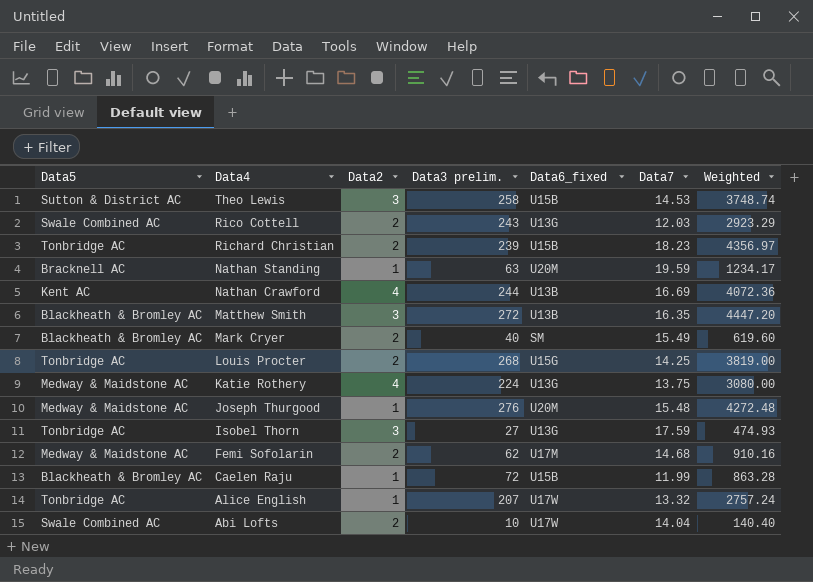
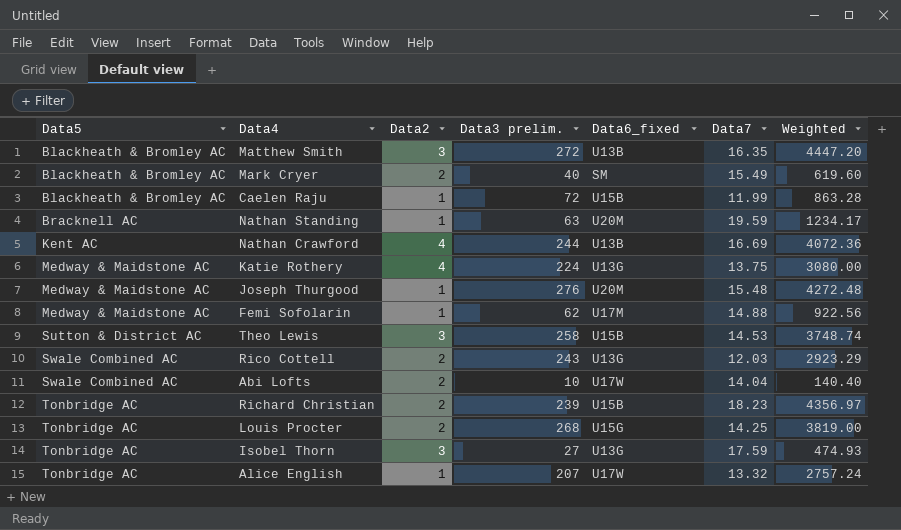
row order: Data4 descending -> Data5 ascending
Femi Sofolarin | Data2: 2 -> 1
Femi Sofolarin | Data7: 14.68 -> 14.88
Femi Sofolarin | Weighted: 910.16 -> 922.56

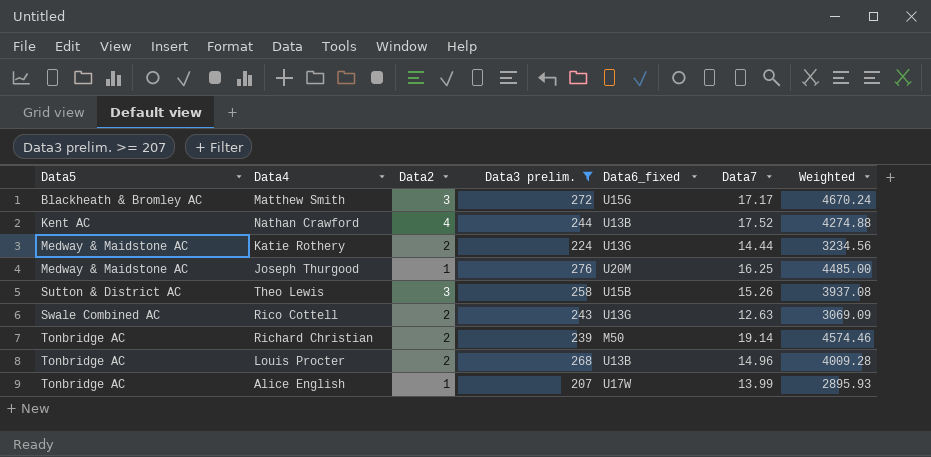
filter: none -> Data3 prelim. >= 207
Matthew Smith | Data6_fixed: U13B -> U15G
Matthew Smith | Data7: 16.35 -> 17.17
Matthew Smith | Weighted: 4447.20 -> 4670.24
Nathan Crawford | Data7: 16.69 -> 17.52
Nathan Crawford | Weighted: 4072.36 -> 4274.88
Katie Rothery | Data2: 4 -> 2
Katie Rothery | Data7: 13.75 -> 14.44
Katie Rothery | Weighted: 3080.00 -> 3234.56
Joseph Thurgood | Data7: 15.48 -> 16.25
Joseph Thurgood | Weighted: 4272.48 -> 4485.00
Theo Lewis | Data7: 14.53 -> 15.26
Theo Lewis | Weighted: 3748.74 -> 3937.08
Rico Cottell | Data7: 12.03 -> 12.63
Rico Cottell | Weighted: 2923.29 -> 3069.09
Richard Christian | Data6_fixed: U15B -> M50
Richard Christian | Data7: 18.23 -> 19.14
Richard Christian | Weighted: 4356.97 -> 4574.46
Louis Procter | Data6_fixed: U15G -> U13B
Louis Procter | Data7: 14.25 -> 14.96
Louis Procter | Weighted: 3819.00 -> 4009.28
Alice English | Data7: 13.32 -> 13.99
Alice English | Weighted: 2757.24 -> 2895.93

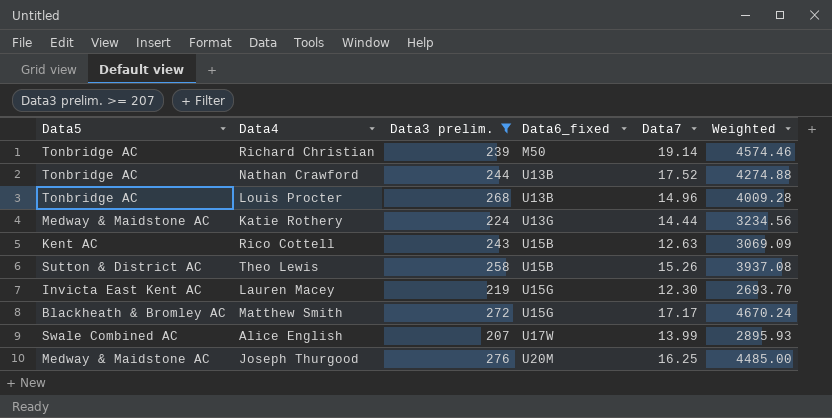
row order: Data5 ascending -> Data6_fixed ascending
column Data2 | position: 3 -> none
Nathan Crawford | Data5: Kent AC -> Tonbridge AC
Rico Cottell | Data5: Swale Combined AC -> Kent AC
Rico Cottell | Data6_fixed: U13G -> U15B
row Lauren Macey: none -> Invicta East Kent AC | 219 | U15G | 12.30 | 2693.70
Alice English | Data5: Tonbridge AC -> Swale Combined AC

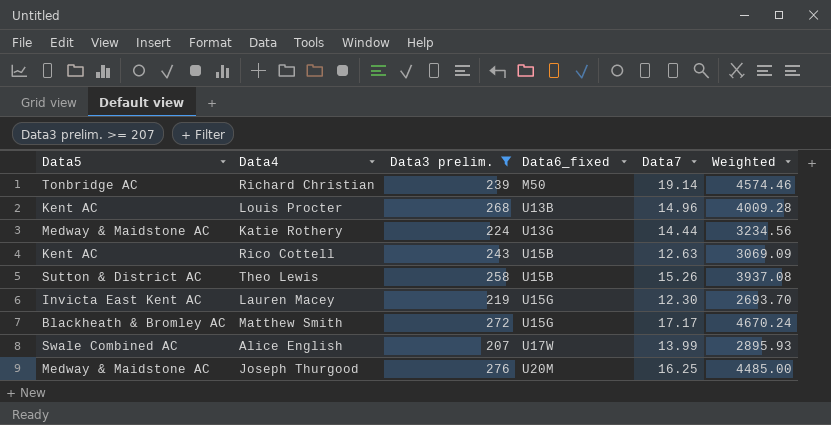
row Nathan Crawford: Tonbridge AC | 244 | U13B | 17.52 | 4274.88 -> none
Louis Procter | Data5: Tonbridge AC -> Kent AC

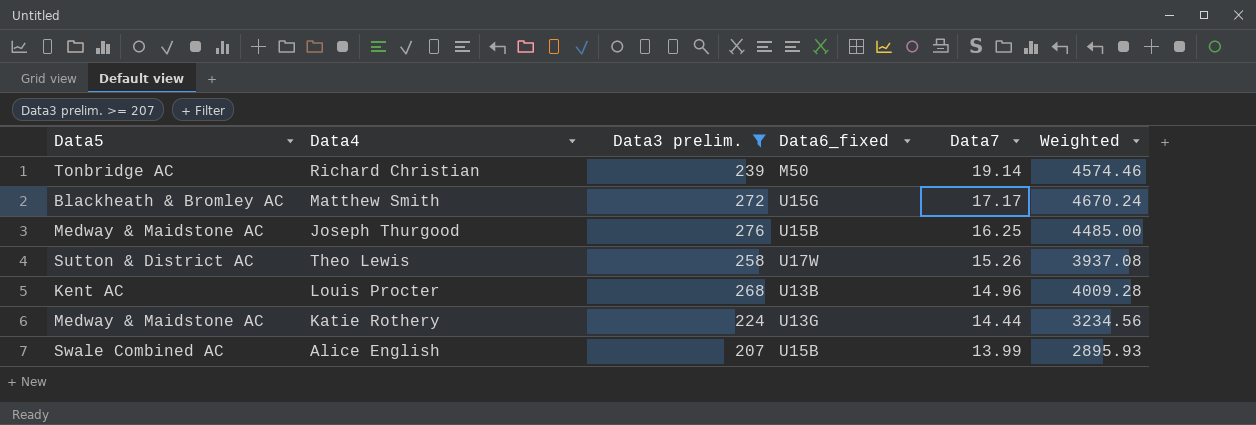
row order: Data6_fixed ascending -> Data7 descending
row Rico Cottell: Kent AC | 243 | U15B | 12.63 | 3069.09 -> none
row Lauren Macey: Invicta East Kent AC | 219 | U15G | 12.30 | 2693.70 -> none
Joseph Thurgood | Data6_fixed: U20M -> U15B
Theo Lewis | Data6_fixed: U15B -> U17W
Alice English | Data6_fixed: U17W -> U15B

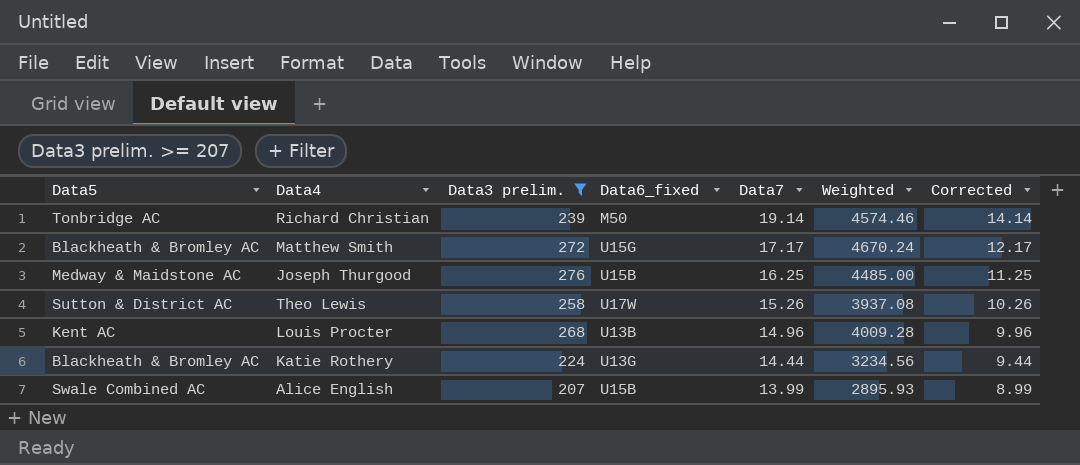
column Corrected | formula: none -> [Data7] - 5
Katie Rothery | Data5: Medway & Maidstone AC -> Blackheath & Bromley AC

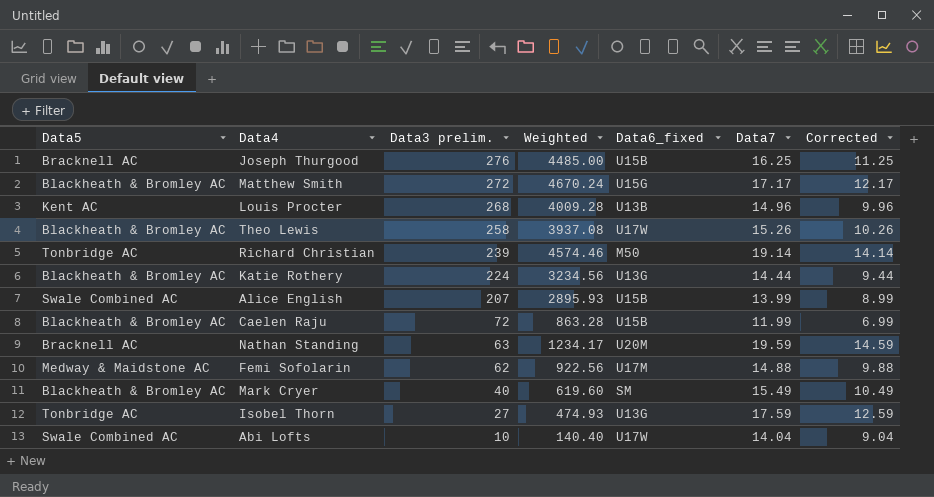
filter: Data3 prelim. >= 207 -> none
row order: Data7 descending -> Data3 prelim. descending
column Weighted | position: 6 -> 4
Joseph Thurgood | Data5: Medway & Maidstone AC -> Bracknell AC
Theo Lewis | Data5: Sutton & District AC -> Blackheath & Bromley AC

